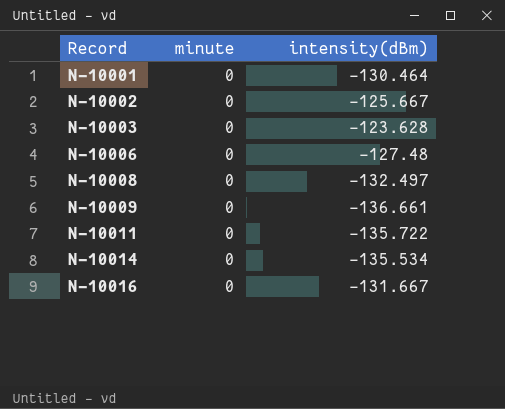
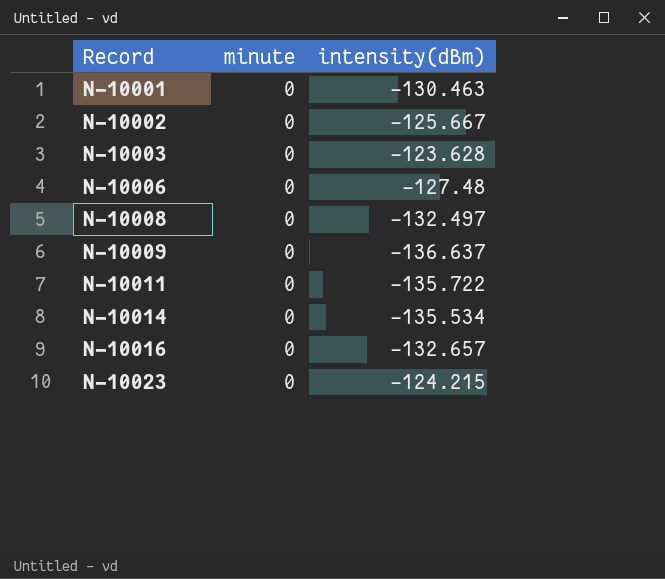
N-10001 | intensity(dBm): -130.464 -> -130.463
N-10009 | intensity(dBm): -136.661 -> -136.637
N-10016 | intensity(dBm): -131.667 -> -132.657
row N-10023: none -> 0 | -124.215

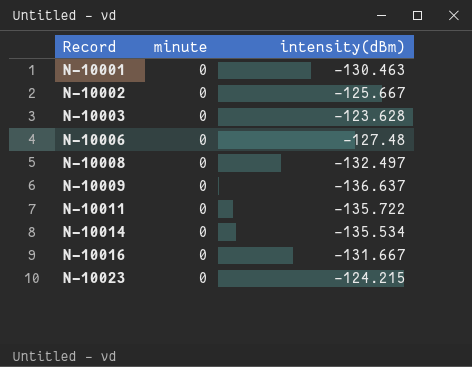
N-10016 | intensity(dBm): -132.657 -> -131.667

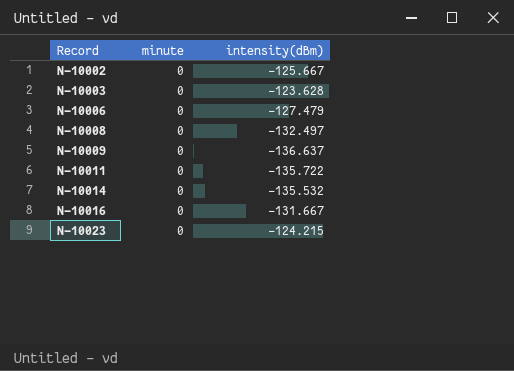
row N-10001: 0 | -130.463 -> none
N-10006 | intensity(dBm): -127.48 -> -127.479
N-10014 | intensity(dBm): -135.534 -> -135.532

